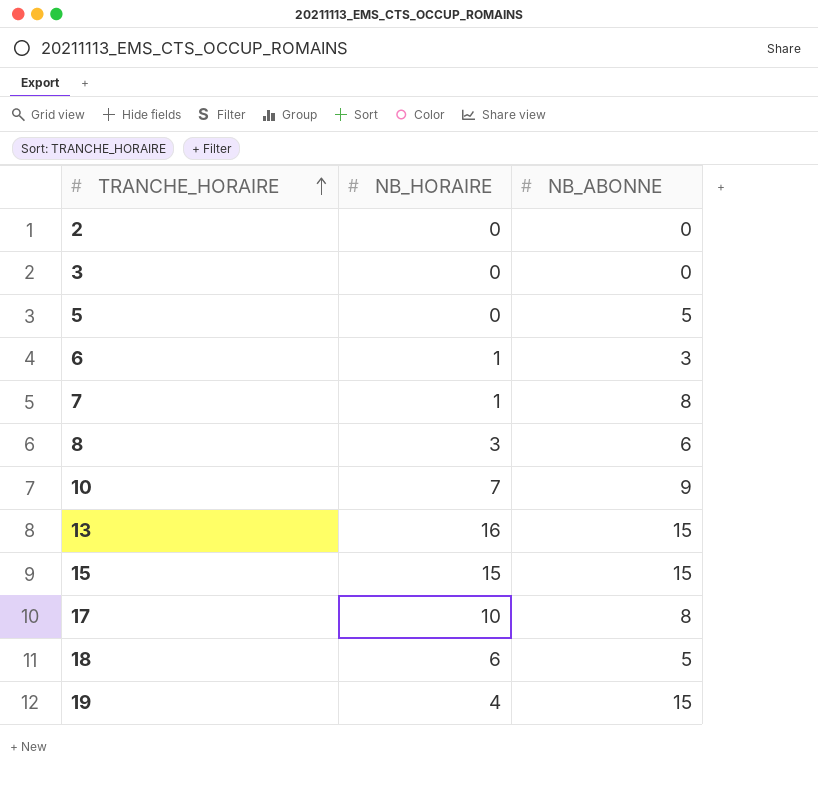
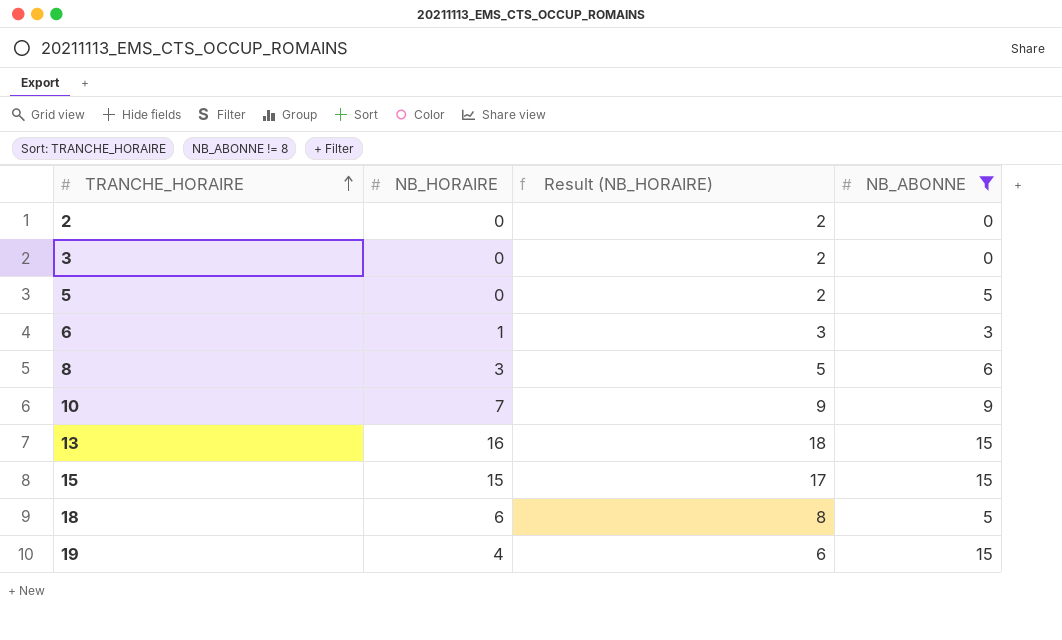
filter: none -> NB_ABONNE != 8
column Result (NB_HORAIRE) | formula: none -> [NB_HORAIRE] + 2

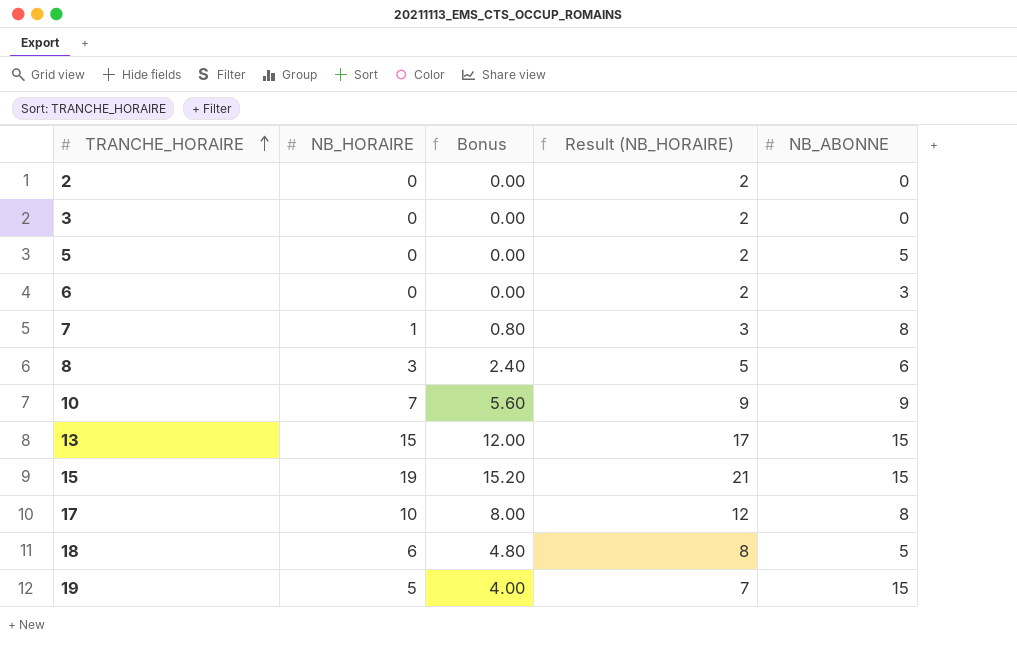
filter: NB_ABONNE != 8 -> none
column Bonus | formula: none -> [NB_HORAIRE] * 0.8
6 | NB_HORAIRE: 1 -> 0
6 | Result (NB_HORAIRE): 3 -> 2
13 | NB_HORAIRE: 16 -> 15
13 | Result (NB_HORAIRE): 18 -> 17
15 | NB_HORAIRE: 15 -> 19
15 | Result (NB_HORAIRE): 17 -> 21
19 | NB_HORAIRE: 4 -> 5
19 | Result (NB_HORAIRE): 6 -> 7

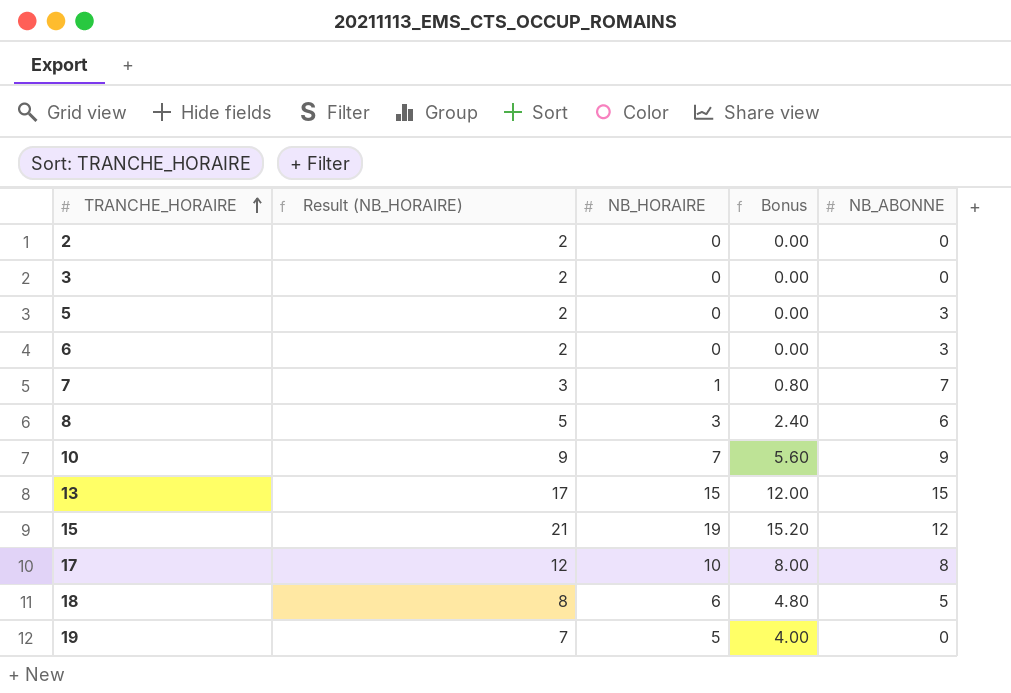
column Result (NB_HORAIRE) | position: 4 -> 2
5 | NB_ABONNE: 5 -> 3
7 | NB_ABONNE: 8 -> 7
15 | NB_ABONNE: 15 -> 12
19 | NB_ABONNE: 15 -> 0

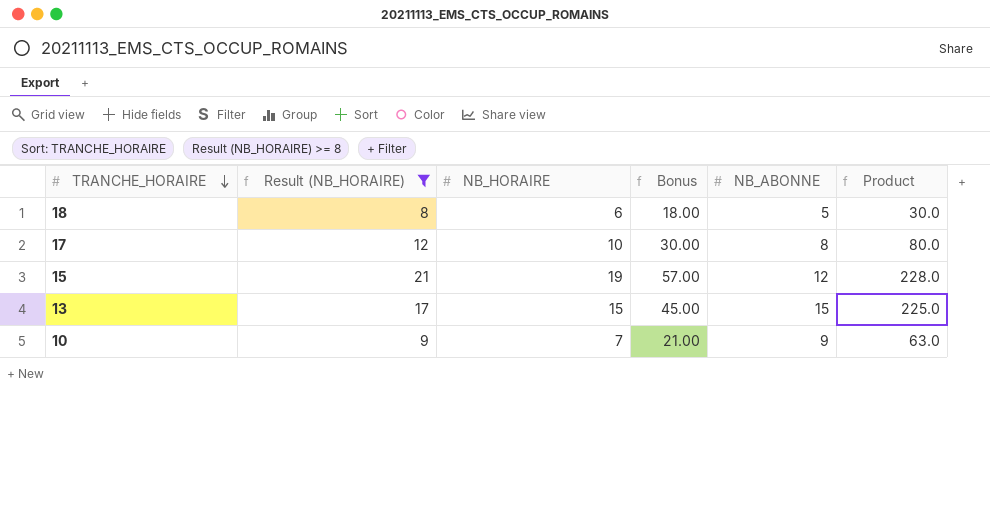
filter: none -> Result (NB_HORAIRE) >= 8
row order: TRANCHE_HORAIRE ascending -> TRANCHE_HORAIRE descending
column Bonus | formula: [NB_HORAIRE] * 0.8 -> [NB_HORAIRE] * 3
column Product | formula: none -> [NB_HORAIRE] * [NB_ABONNE]

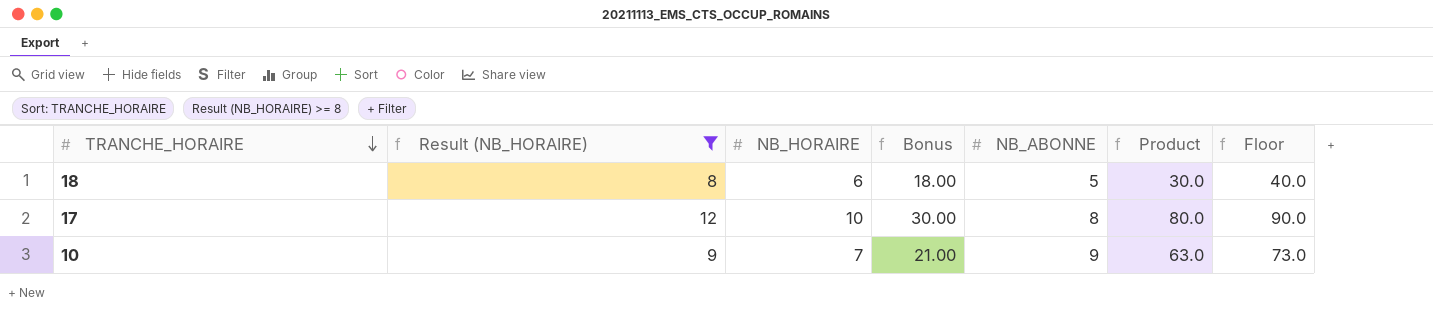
column Floor | formula: none -> [Product] + 10
row 15: 21 | 19 | 57.00 | 12 | 228.0 -> none
row 13: 17 | 15 | 45.00 | 15 | 225.0 -> none

